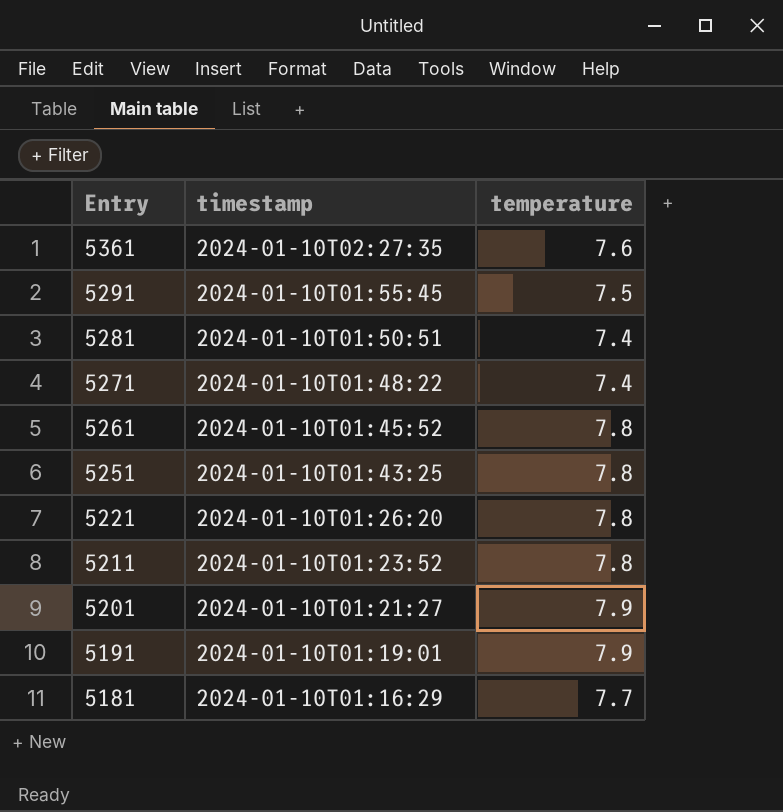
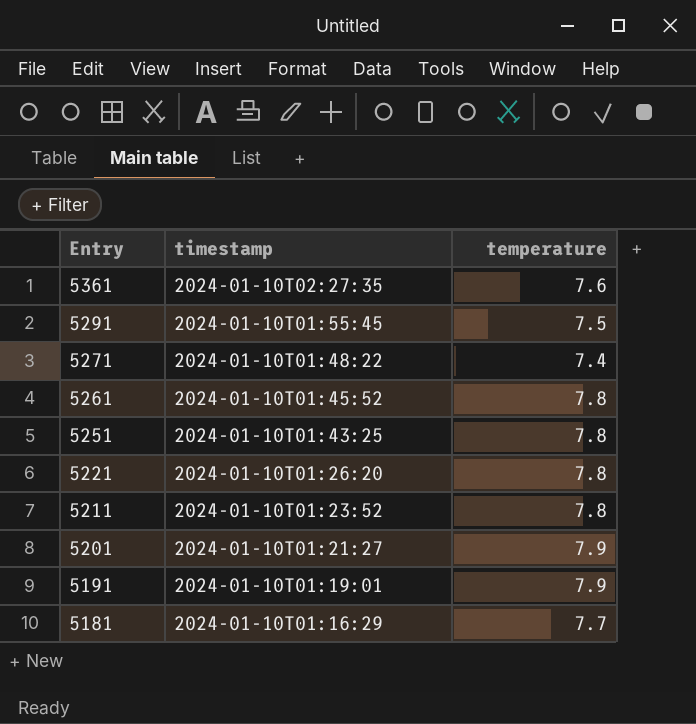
row 5281: 2024-01-10T01:50:51 | 7.4 -> none

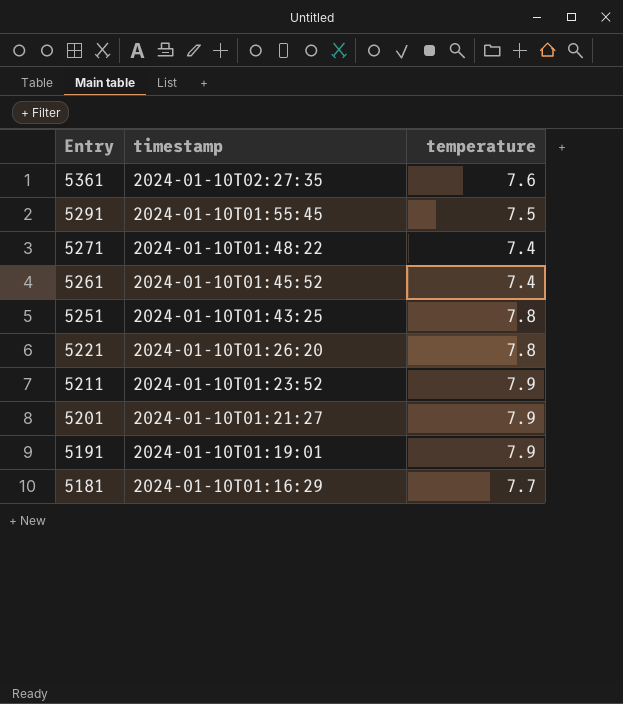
5261 | temperature: 7.8 -> 7.4
5211 | temperature: 7.8 -> 7.9

